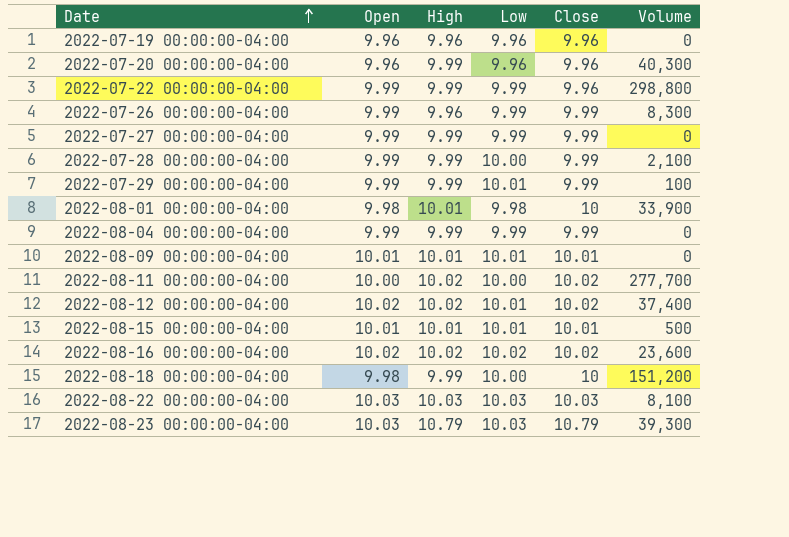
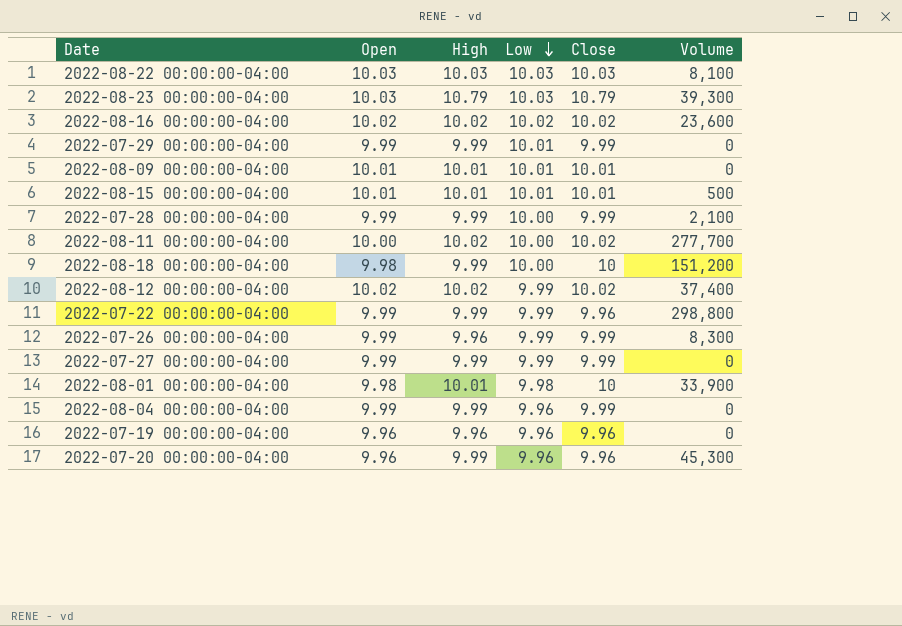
row order: Date ascending -> Low descending
2022-07-29 00:00:00-04:00 | Volume: 100 -> 0
2022-08-12 00:00:00-04:00 | Low: 10.01 -> 9.99
2022-08-04 00:00:00-04:00 | Low: 9.99 -> 9.96
2022-07-20 00:00:00-04:00 | Volume: 40,300 -> 45,300

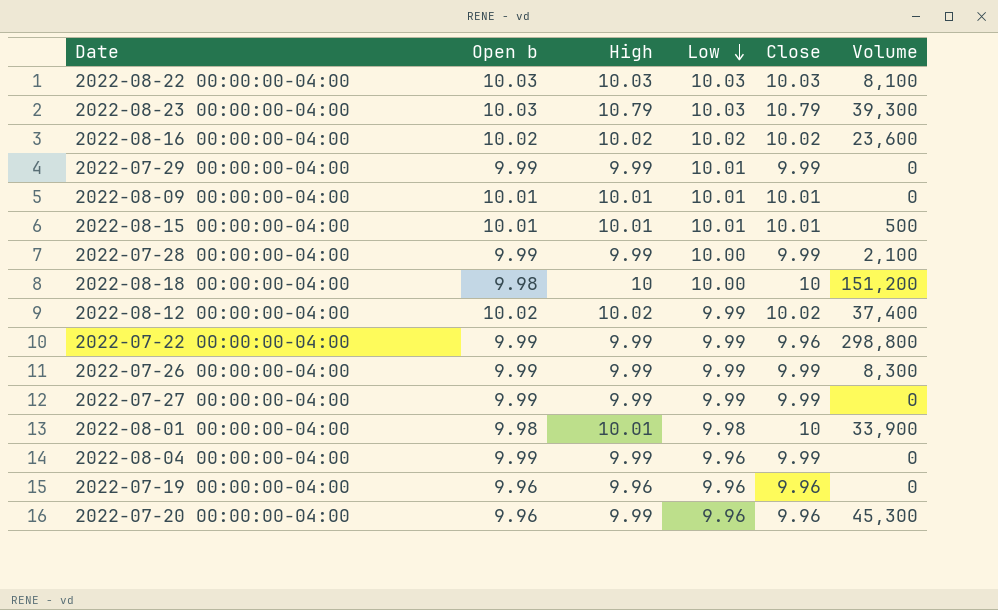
column name: Open -> Open b
row 2022-08-11 00:00:00-04:00: 10.00 | 10.02 | 10.00 | 10.02 | 277,700 -> none
2022-08-18 00:00:00-04:00 | High: 9.99 -> 10
2022-07-26 00:00:00-04:00 | High: 9.96 -> 9.99

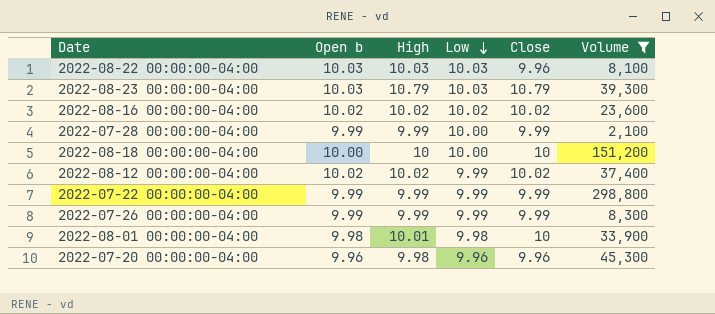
filter: none -> Volume >= 2,100
2022-08-22 00:00:00-04:00 | Close: 10.03 -> 9.96
2022-08-18 00:00:00-04:00 | Open b: 9.98 -> 10.00
2022-07-22 00:00:00-04:00 | Close: 9.96 -> 9.99
2022-07-20 00:00:00-04:00 | High: 9.99 -> 9.98

